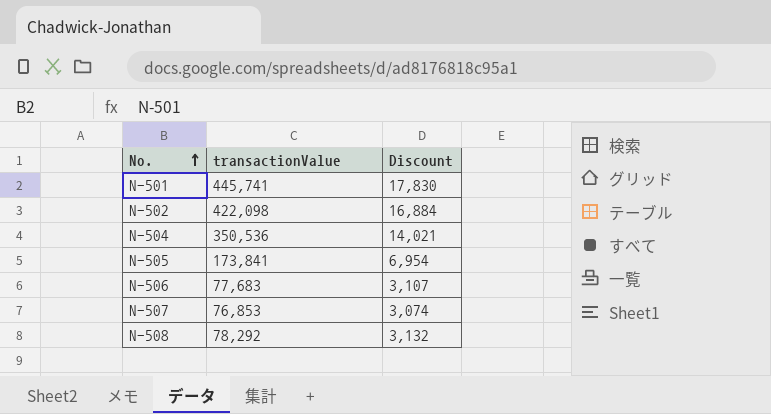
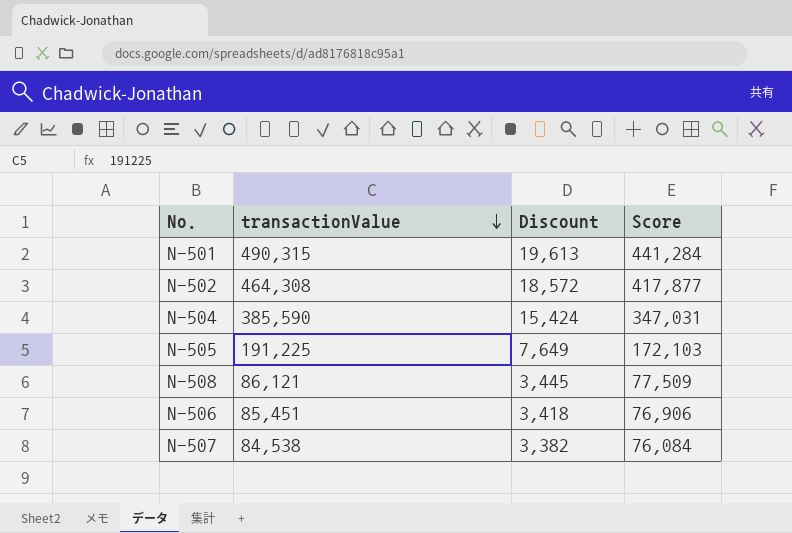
row order: No. ascending -> transactionValue descending
column Score | formula: none -> [transactionValue] * 0.9
N-501 | transactionValue: 445,741 -> 490,315
N-501 | Discount: 17,830 -> 19,613
N-502 | transactionValue: 422,098 -> 464,308
N-502 | Discount: 16,884 -> 18,572
N-504 | transactionValue: 350,536 -> 385,590
N-504 | Discount: 14,021 -> 15,424
N-505 | transactionValue: 173,841 -> 191,225
N-505 | Discount: 6,954 -> 7,649
N-508 | transactionValue: 78,292 -> 86,121
N-508 | Discount: 3,132 -> 3,445
N-506 | transactionValue: 77,683 -> 85,451
N-506 | Discount: 3,107 -> 3,418
N-507 | transactionValue: 76,853 -> 84,538
N-507 | Discount: 3,074 -> 3,382

